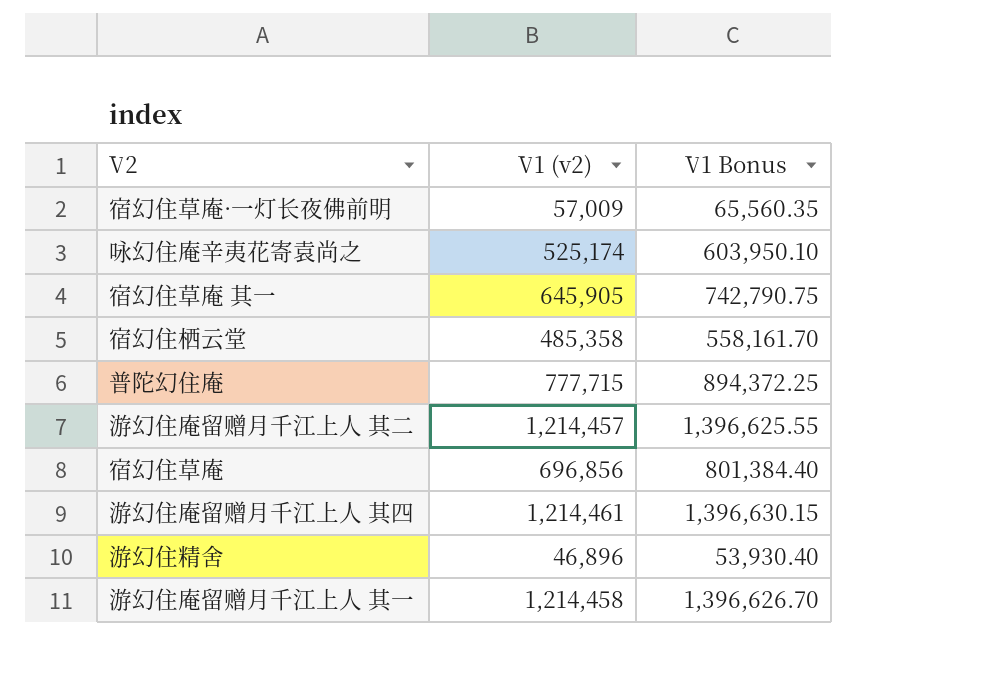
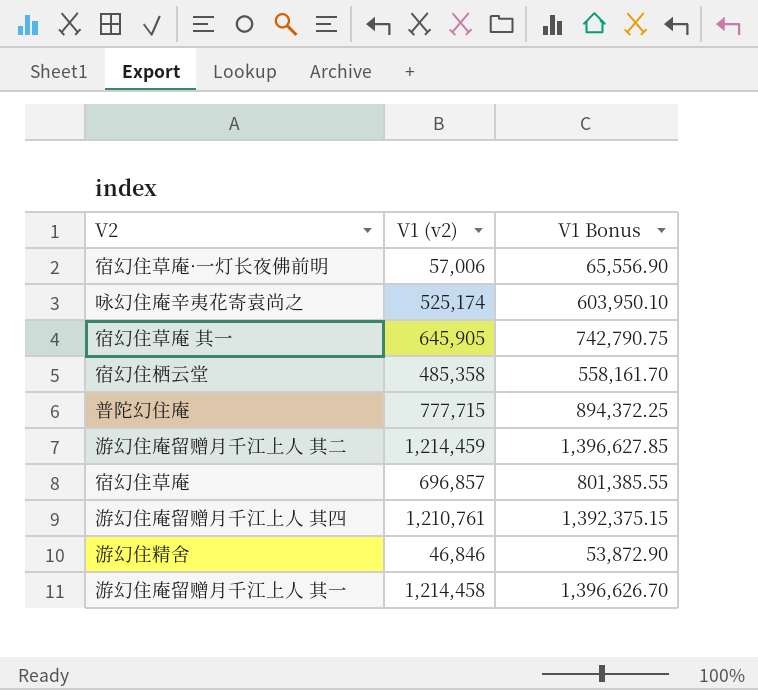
宿幻住草庵·一灯长夜佛前明 | V1 (v2): 57,009 -> 57,006
宿幻住草庵·一灯长夜佛前明 | V1 Bonus: 65,560.35 -> 65,556.90
游幻住庵留赠月千江上人 其二 | V1 (v2): 1,214,457 -> 1,214,459
游幻住庵留赠月千江上人 其二 | V1 Bonus: 1,396,625.55 -> 1,396,627.85
宿幻住草庵 | V1 (v2): 696,856 -> 696,857
宿幻住草庵 | V1 Bonus: 801,384.40 -> 801,385.55
游幻住庵留赠月千江上人 其四 | V1 (v2): 1,214,461 -> 1,210,761
游幻住庵留赠月千江上人 其四 | V1 Bonus: 1,396,630.15 -> 1,392,375.15
游幻住精舍 | V1 (v2): 46,896 -> 46,846
游幻住精舍 | V1 Bonus: 53,930.40 -> 53,872.90

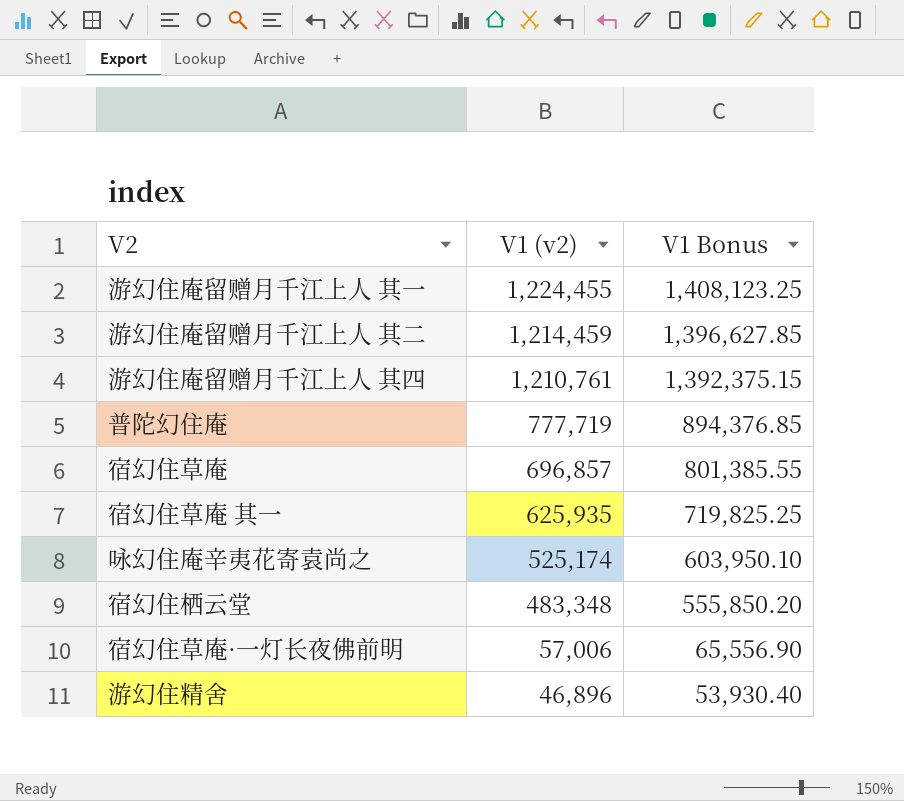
row order: none -> V1 (v2) descending
游幻住庵留赠月千江上人 其一 | V1 (v2): 1,214,458 -> 1,224,455
游幻住庵留赠月千江上人 其一 | V1 Bonus: 1,396,626.70 -> 1,408,123.25
普陀幻住庵 | V1 (v2): 777,715 -> 777,719
普陀幻住庵 | V1 Bonus: 894,372.25 -> 894,376.85
宿幻住草庵 其一 | V1 (v2): 645,905 -> 625,935
宿幻住草庵 其一 | V1 Bonus: 742,790.75 -> 719,825.25
宿幻住栖云堂 | V1 (v2): 485,358 -> 483,348
宿幻住栖云堂 | V1 Bonus: 558,161.70 -> 555,850.20
游幻住精舍 | V1 (v2): 46,846 -> 46,896
游幻住精舍 | V1 Bonus: 53,872.90 -> 53,930.40

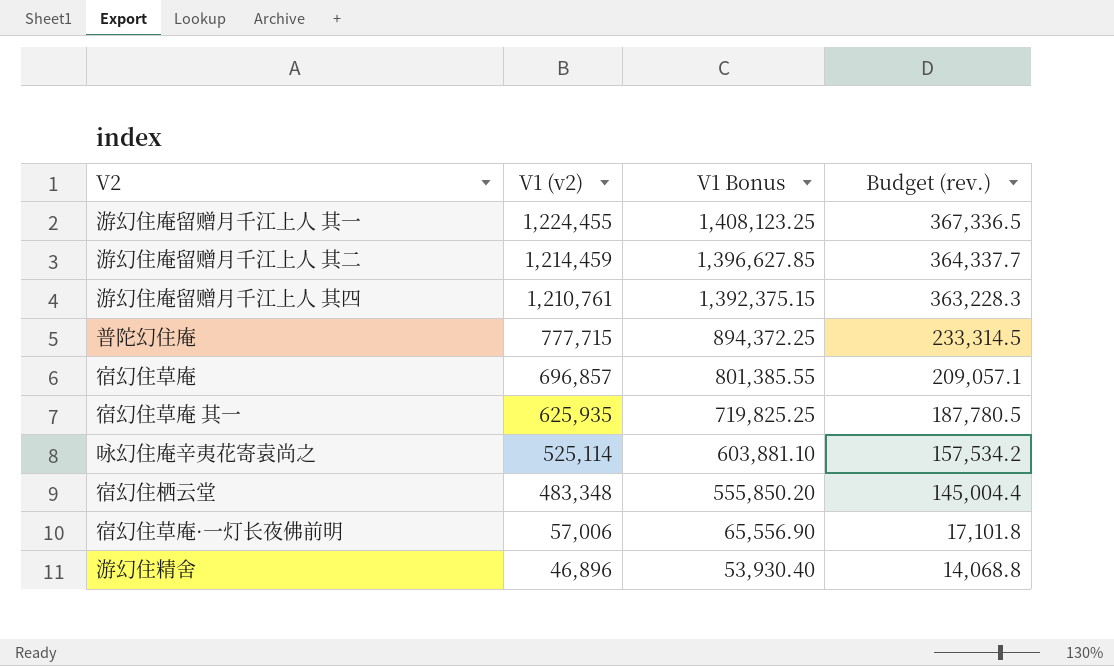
column Budget (rev.) | formula: none -> [V1 (v2)] * 0.3
普陀幻住庵 | V1 (v2): 777,719 -> 777,715
普陀幻住庵 | V1 Bonus: 894,376.85 -> 894,372.25
咏幻住庵辛夷花寄袁尚之 | V1 (v2): 525,174 -> 525,114
咏幻住庵辛夷花寄袁尚之 | V1 Bonus: 603,950.10 -> 603,881.10

